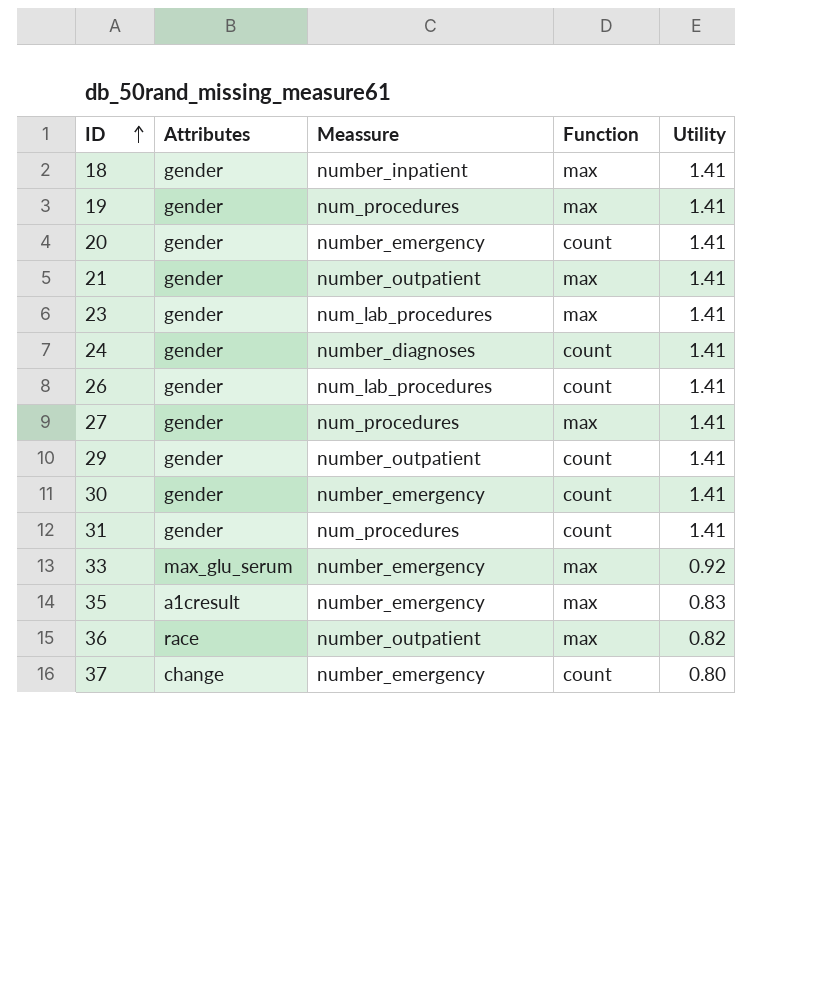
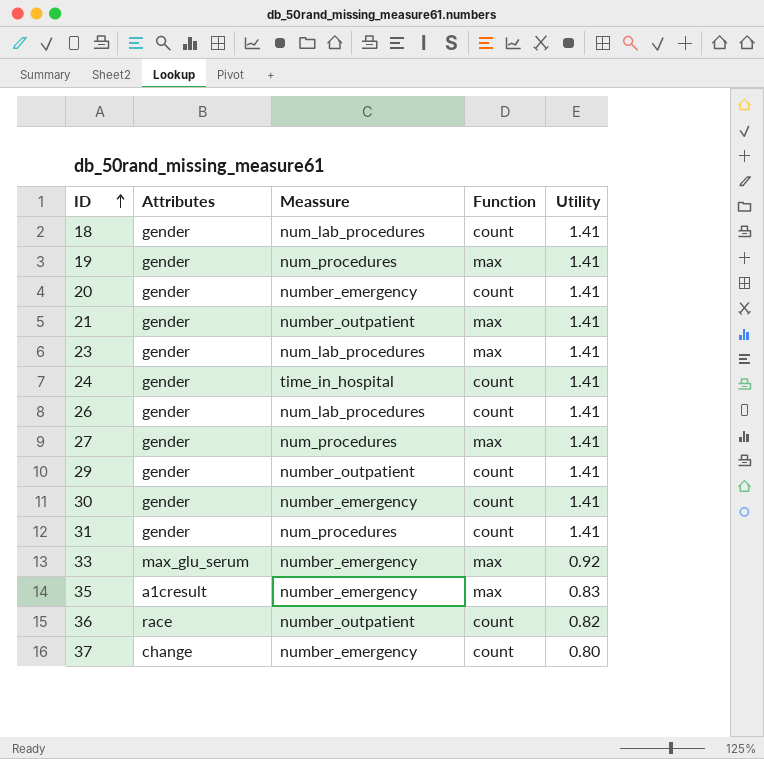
18 | Meassure: number_inpatient -> num_lab_procedures
18 | Function: max -> count
24 | Meassure: number_diagnoses -> time_in_hospital
36 | Function: max -> count

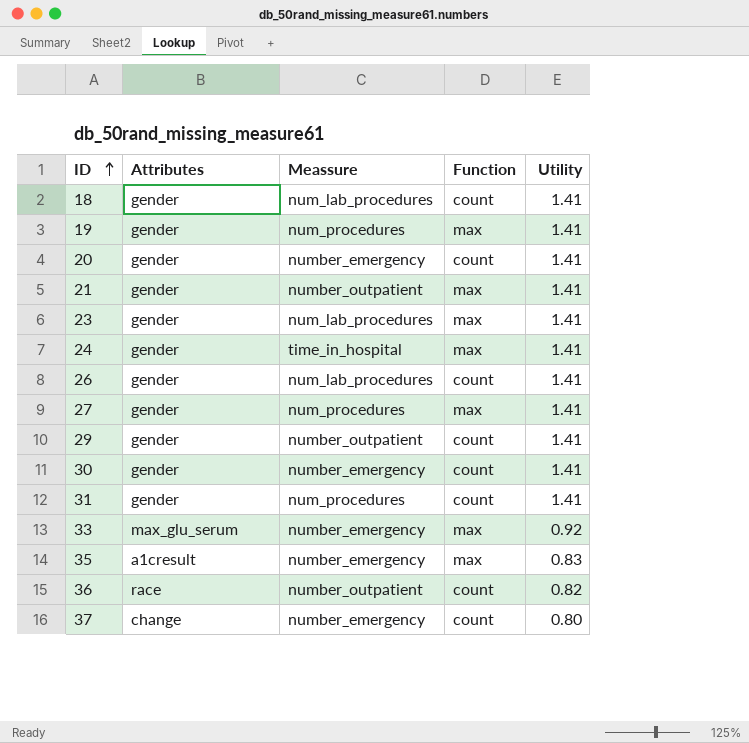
24 | Function: count -> max

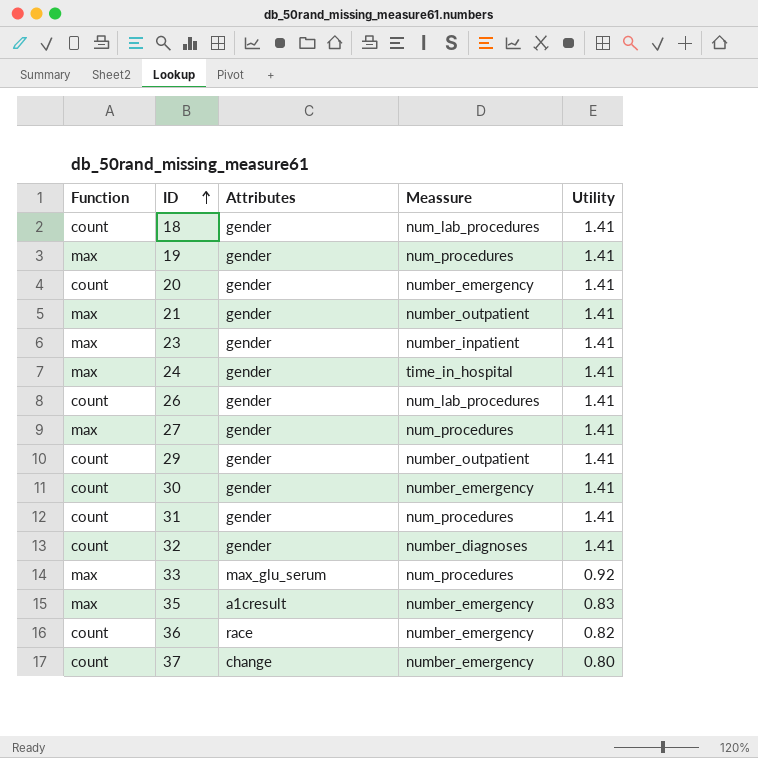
column Function | position: 4 -> 1
23 | Meassure: num_lab_procedures -> number_inpatient
row 32: none -> count | gender | number_diagnoses | 1.41
33 | Meassure: number_emergency -> num_procedures
36 | Meassure: number_outpatient -> number_emergency

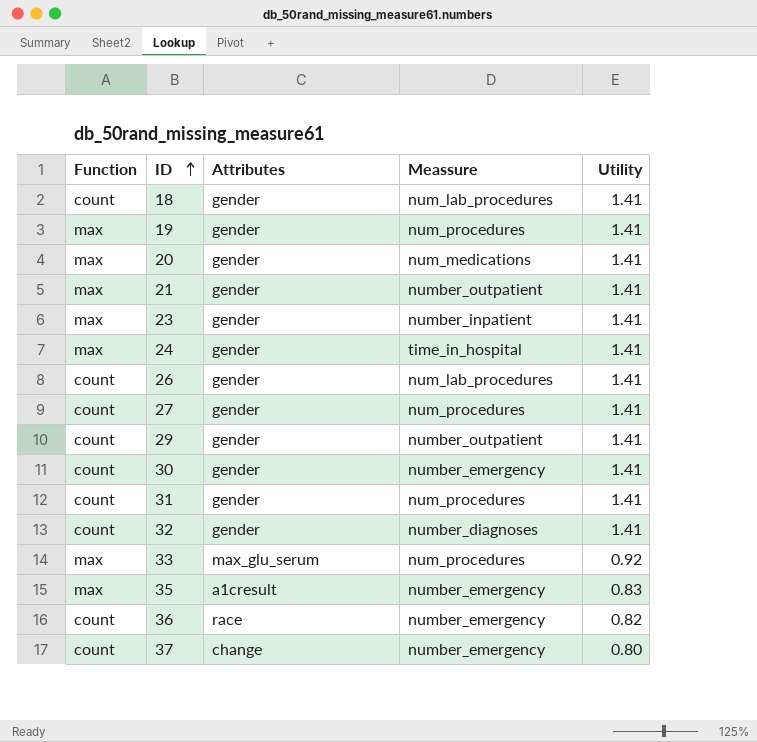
20 | Function: count -> max
20 | Meassure: number_emergency -> num_medications
27 | Function: max -> count

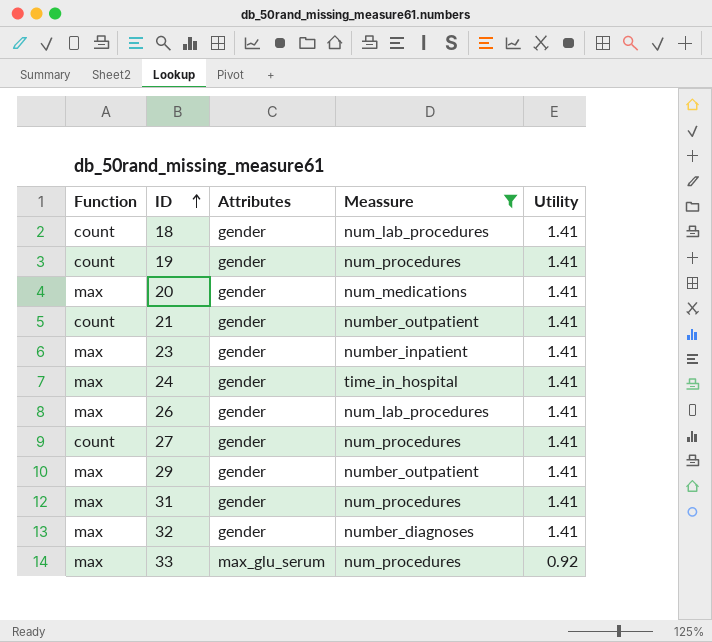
filter: none -> Meassure != number_emergency
19 | Function: max -> count
21 | Function: max -> count
26 | Function: count -> max
29 | Function: count -> max
31 | Function: count -> max
32 | Function: count -> max

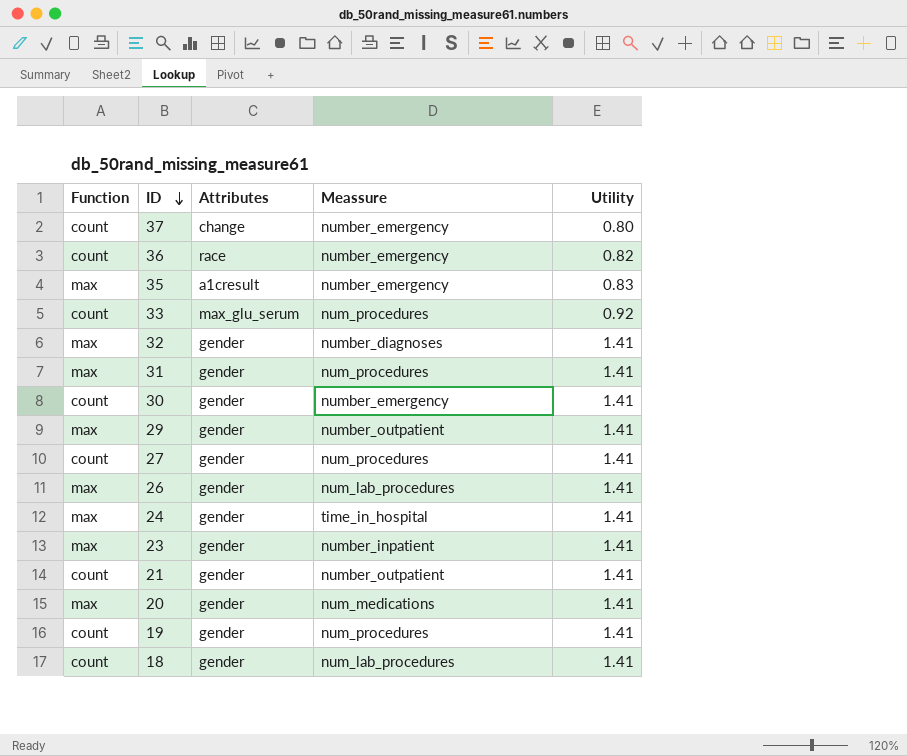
filter: Meassure != number_emergency -> none
row order: ID ascending -> ID descending
33 | Function: max -> count

